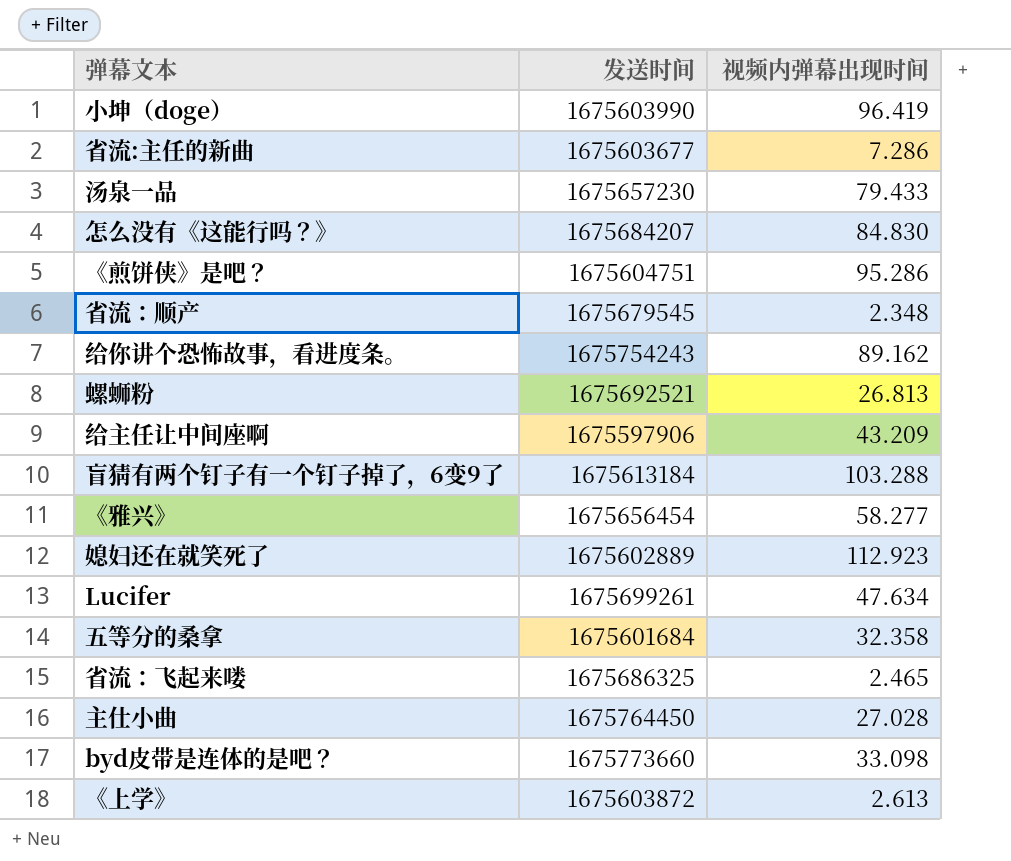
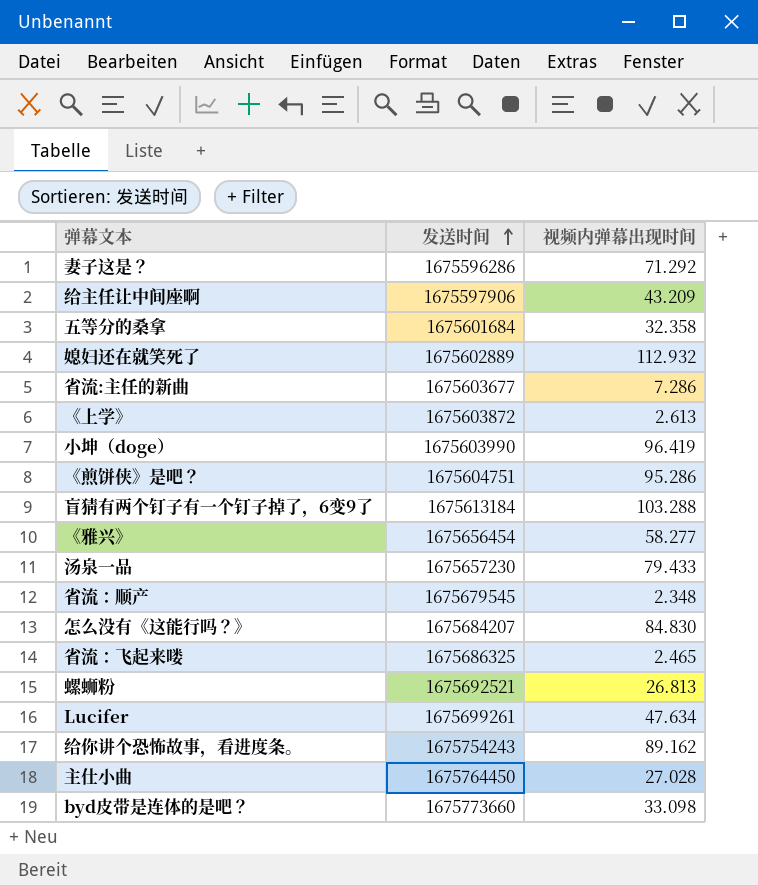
row order: none -> 发送时间 ascending
row 妻子这是？: none -> 1675596286 | 71.292
媳妇还在就笑死了 | 视频内弹幕出现时间: 112.923 -> 112.932

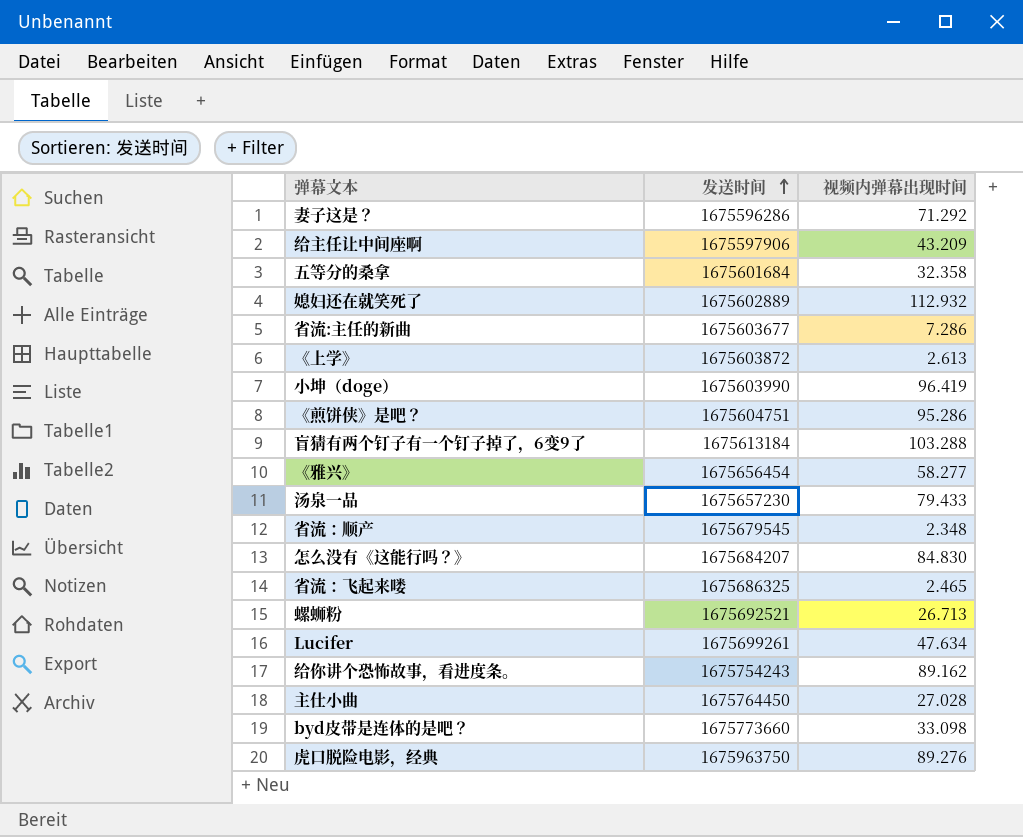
螺蛳粉 | 视频内弹幕出现时间: 26.813 -> 26.713
row 虎口脱险电影，经典: none -> 1675963750 | 89.276

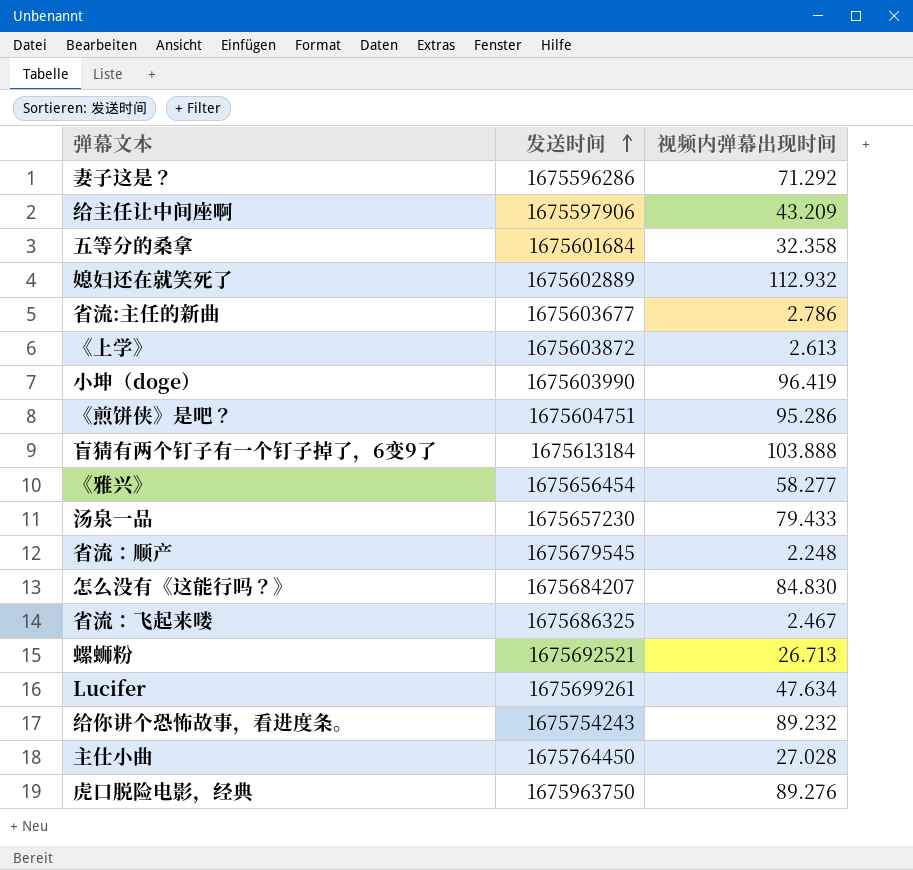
row byd皮带是连体的是吧？: 1675773660 | 33.098 -> none
省流:主任的新曲 | 视频内弹幕出现时间: 7.286 -> 2.786
盲猜有两个钉子有一个钉子掉了，6变9了 | 视频内弹幕出现时间: 103.288 -> 103.888
省流：顺产 | 视频内弹幕出现时间: 2.348 -> 2.248
省流：飞起来喽 | 视频内弹幕出现时间: 2.465 -> 2.467
给你讲个恐怖故事，看进度条。 | 视频内弹幕出现时间: 89.162 -> 89.232

